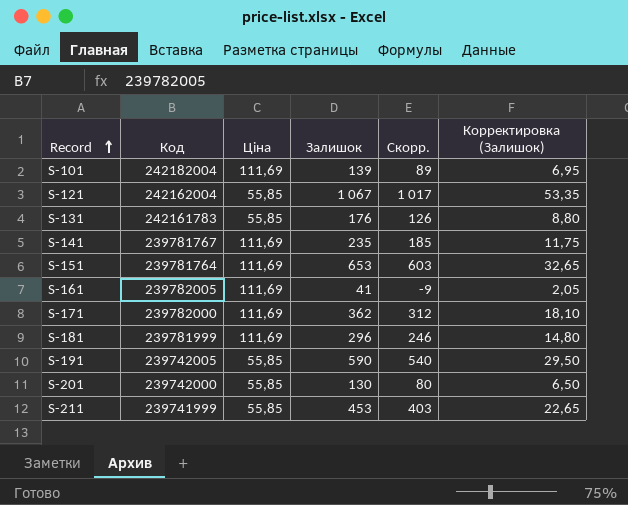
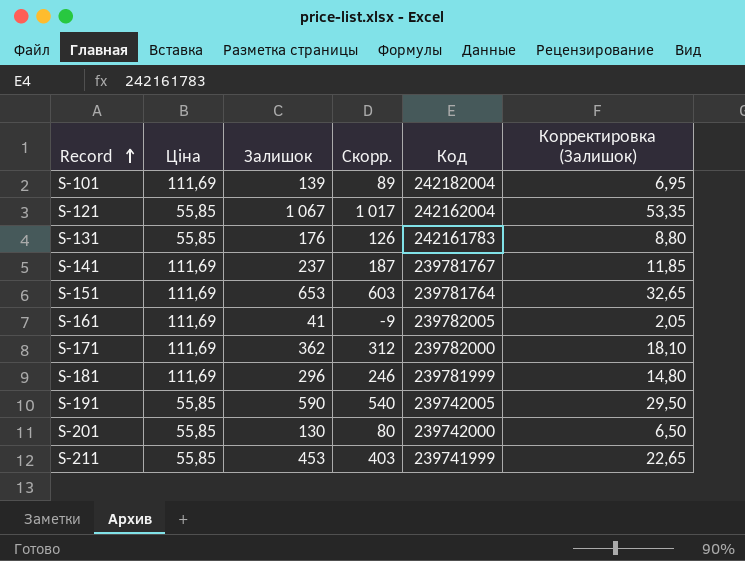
column Код | position: 2 -> 5
S-141 | Залишок: 235 -> 237
S-141 | Скорр.: 185 -> 187
S-141 | Корректировка (Залишок): 11,75 -> 11,85

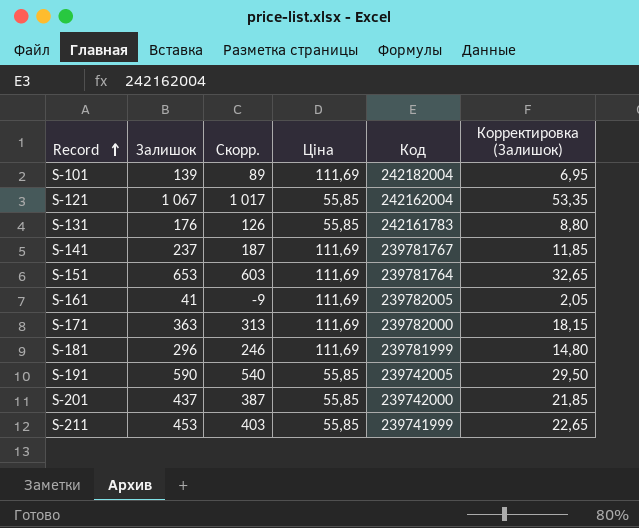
column Ціна | position: 2 -> 4
S-171 | Залишок: 362 -> 363
S-171 | Скорр.: 312 -> 313
S-171 | Корректировка (Залишок): 18,10 -> 18,15
S-201 | Залишок: 130 -> 437
S-201 | Скорр.: 80 -> 387
S-201 | Корректировка (Залишок): 6,50 -> 21,85

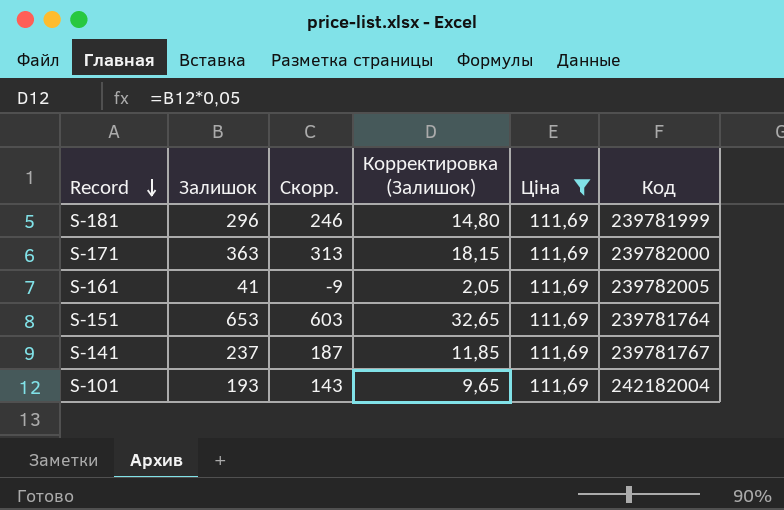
filter: none -> Ціна = 111,69
row order: Record ascending -> Record descending
column Корректировка (Залишок) | position: 6 -> 4
S-101 | Залишок: 139 -> 193
S-101 | Скорр.: 89 -> 143
S-101 | Корректировка (Залишок): 6,95 -> 9,65

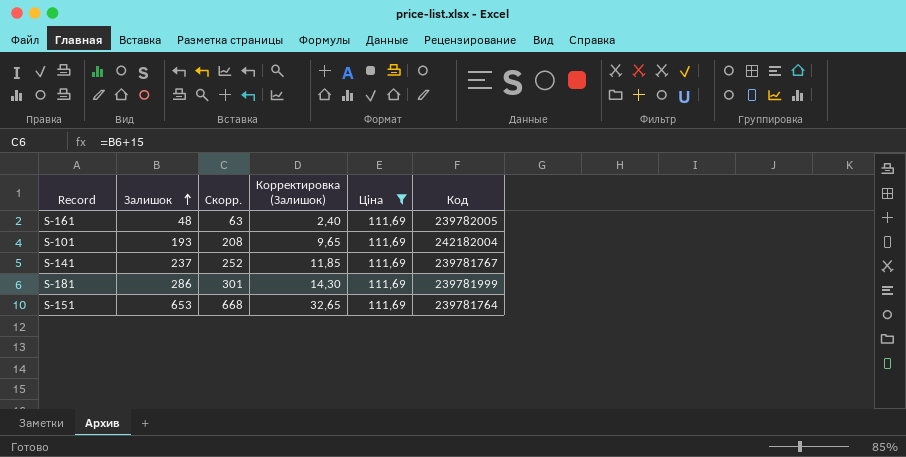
row order: Record descending -> Залишок ascending
column Скорр. | formula: [Залишок] - 50 -> [Залишок] + 15
row S-171: 363 | 313 | 18,15 | 111,69 | 239782000 -> none
S-161 | Залишок: 41 -> 48
S-161 | Корректировка (Залишок): 2,05 -> 2,40
S-181 | Залишок: 296 -> 286
S-181 | Корректировка (Залишок): 14,80 -> 14,30

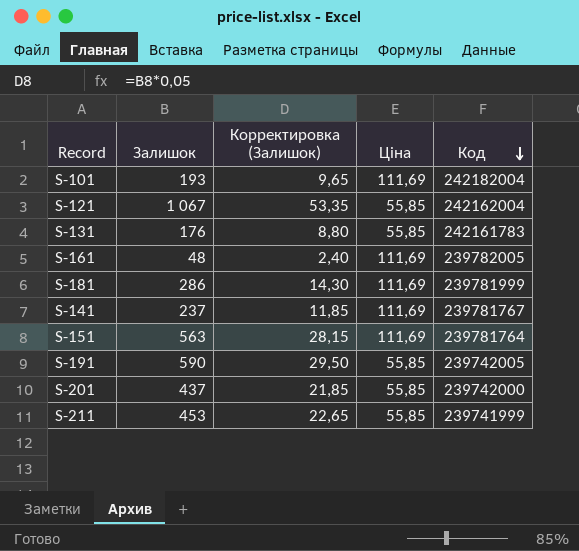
filter: Ціна = 111,69 -> none
row order: Залишок ascending -> Код descending
column Скорр. | formula: [Залишок] + 15 -> none
S-151 | Залишок: 653 -> 563
S-151 | Корректировка (Залишок): 32,65 -> 28,15

